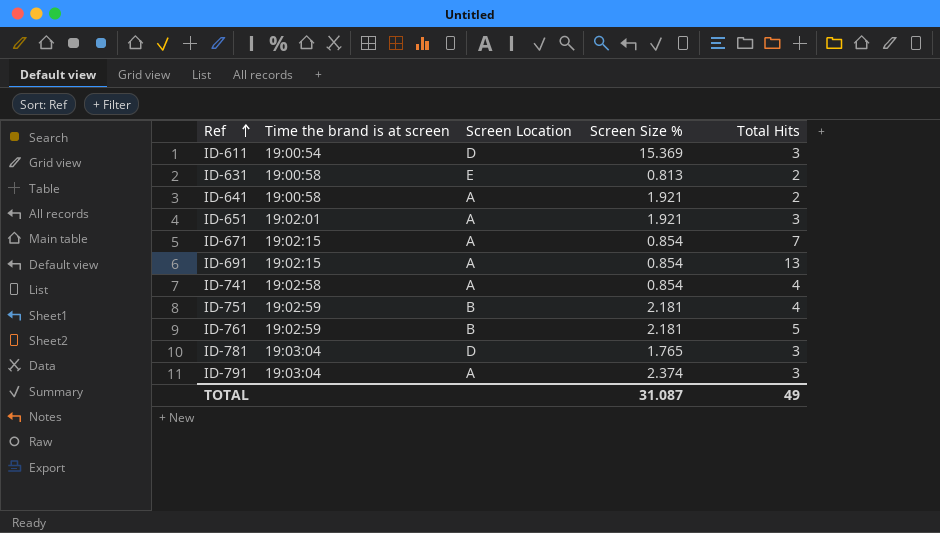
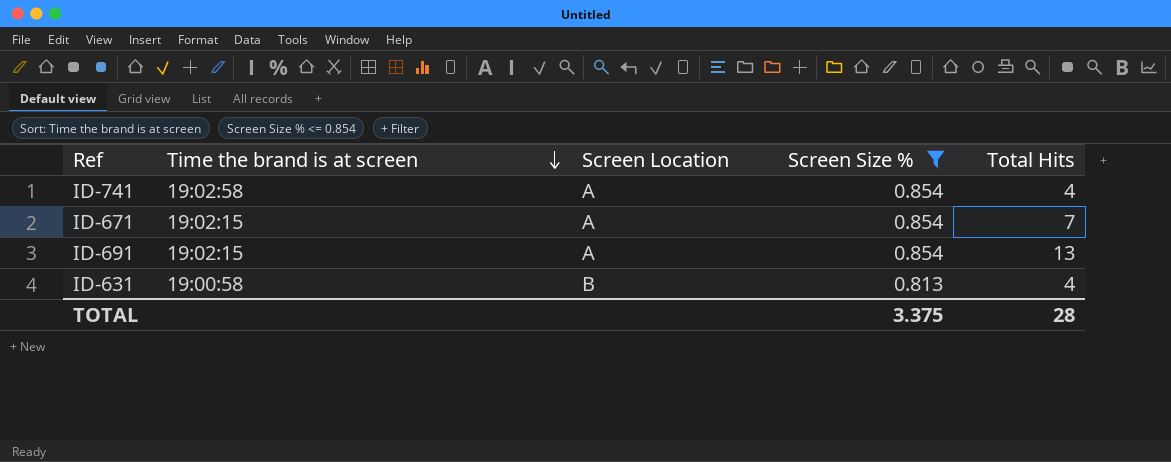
filter: none -> Screen Size % <= 0.854
row order: Ref ascending -> Time the brand is at screen descending
ID-631 | Screen Location: E -> B
ID-631 | Total Hits: 2 -> 4
TOTAL | Screen Size %: 31.087 -> 3.375
TOTAL | Total Hits: 49 -> 28

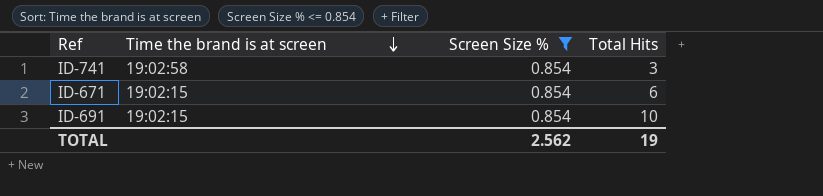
column Screen Location | position: 3 -> none
row ID-631: 19:00:58 | B | 0.813 | 4 -> none
ID-741 | Total Hits: 4 -> 3
ID-671 | Total Hits: 7 -> 6
ID-691 | Total Hits: 13 -> 10
TOTAL | Screen Size %: 3.375 -> 2.562
TOTAL | Total Hits: 28 -> 19

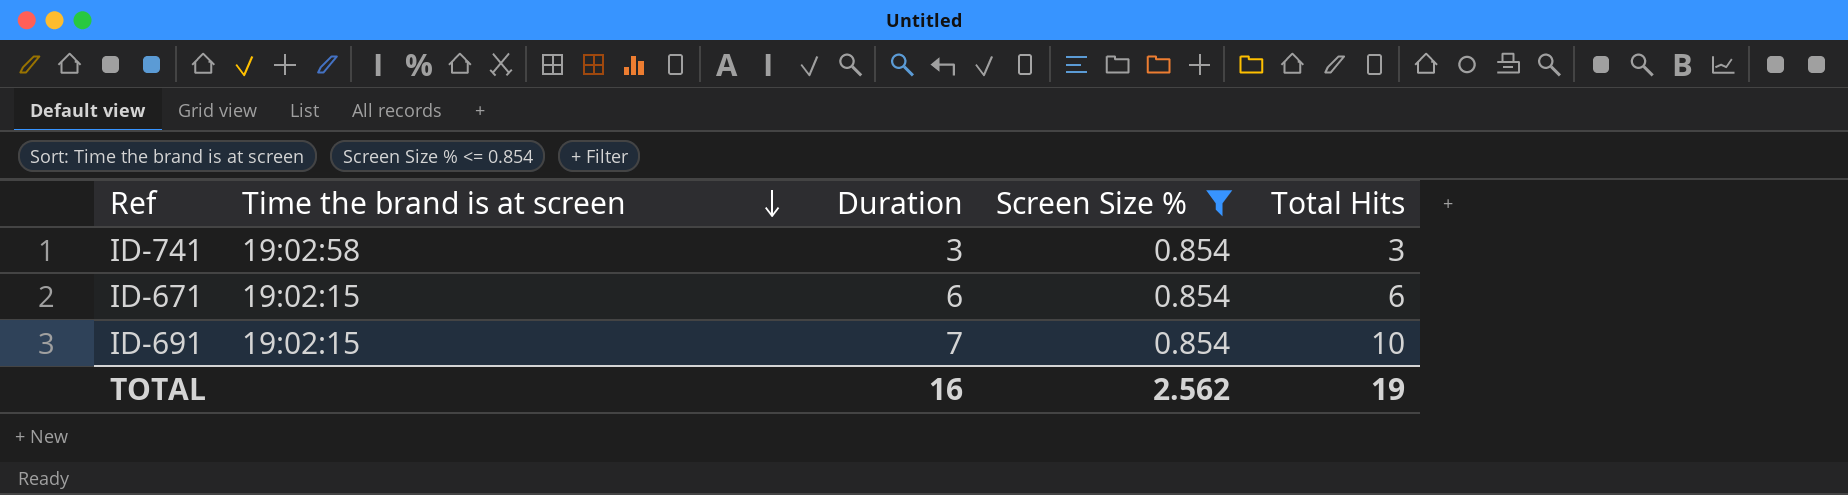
column Duration | position: none -> 3

